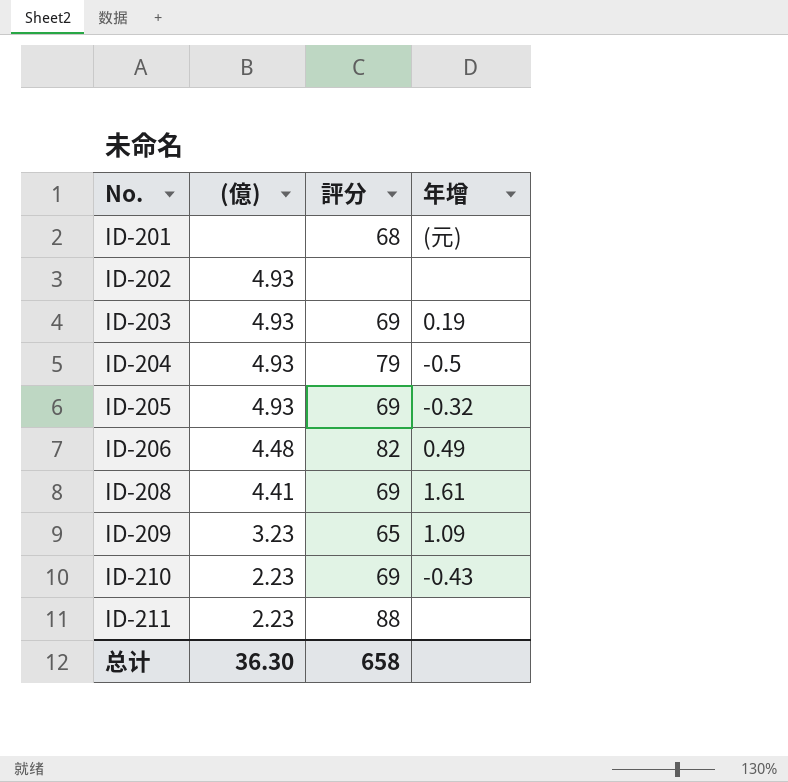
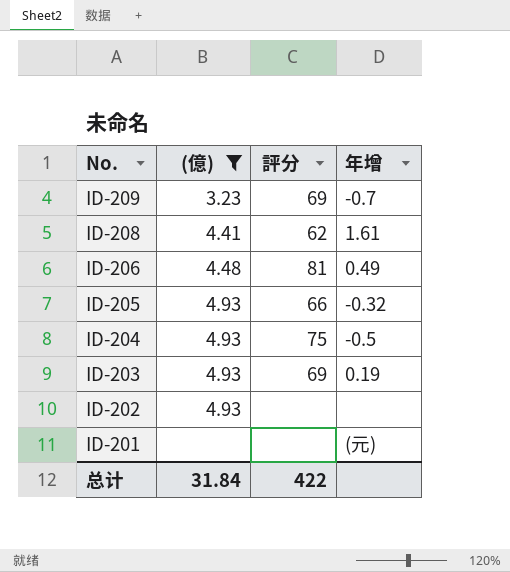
filter: none -> (億) != 2.23
row order: No. ascending -> No. descending
ID-209 | 評分: 65 -> 69
ID-209 | 年增: 1.09 -> -0.7
ID-208 | 評分: 69 -> 62
ID-206 | 評分: 82 -> 81
ID-205 | 評分: 69 -> 66
ID-204 | 評分: 79 -> 75
ID-201 | 評分: 68 -> none
总计 | (億): 36.30 -> 31.84
总计 | 評分: 658 -> 422

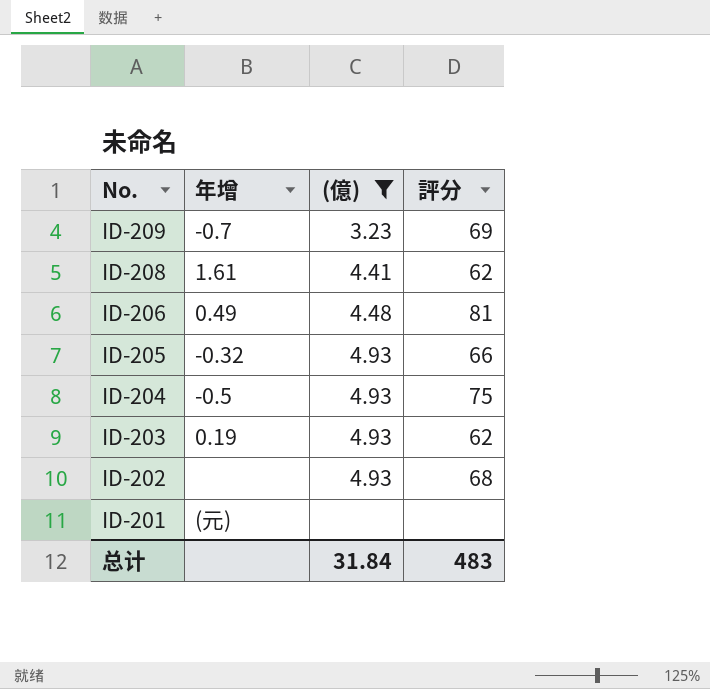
column 年增 | position: 4 -> 2
ID-203 | 評分: 69 -> 62
ID-202 | 評分: none -> 68
总计 | 評分: 422 -> 483

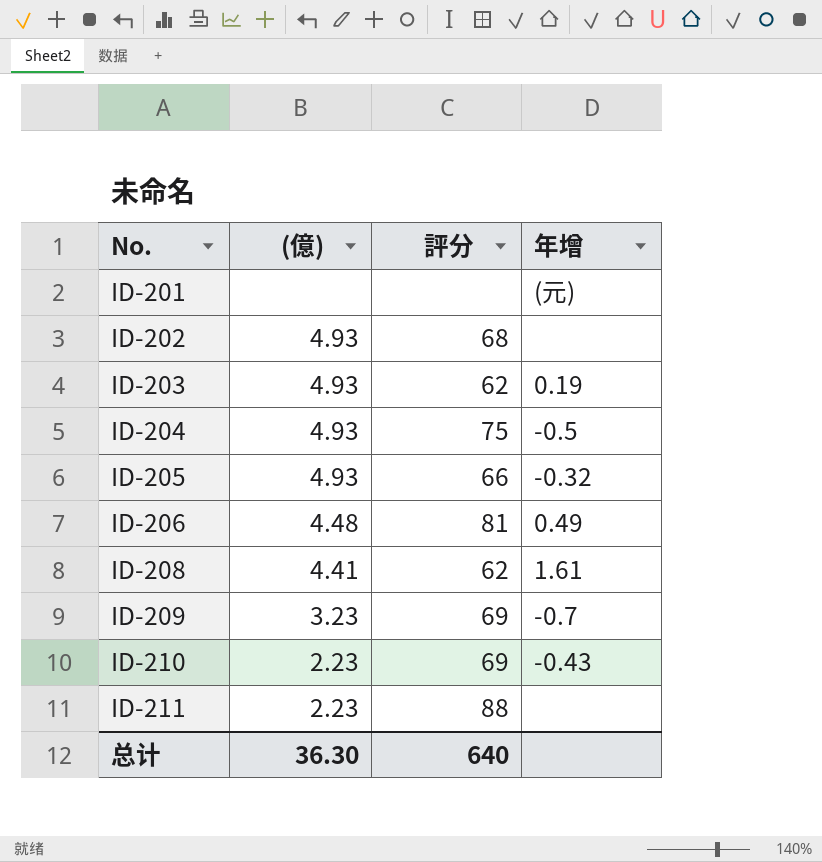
filter: (億) != 2.23 -> none
row order: No. descending -> No. ascending
column 年增 | position: 2 -> 4
总计 | (億): 31.84 -> 36.30
总计 | 評分: 483 -> 640

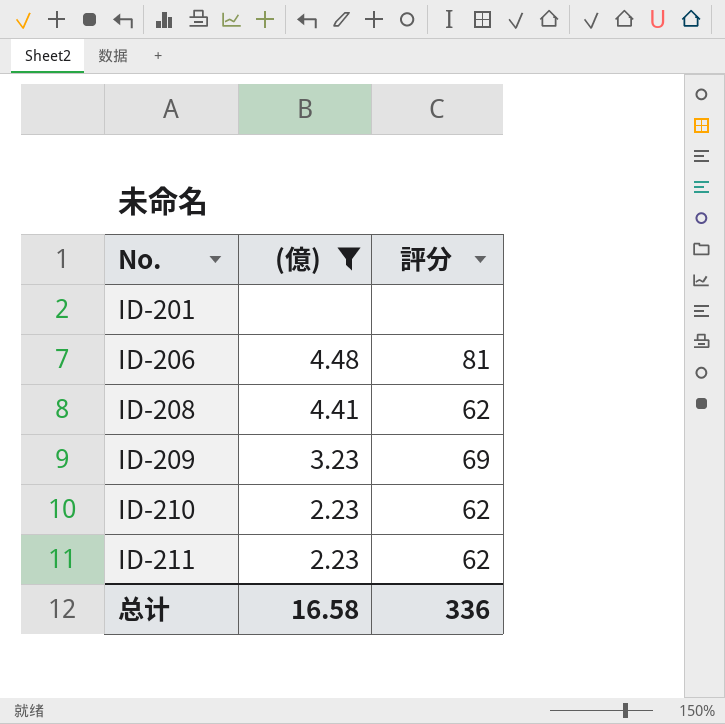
filter: none -> (億) != 4.93
column 年增 | position: 4 -> none
ID-210 | 評分: 69 -> 62
ID-211 | 評分: 88 -> 62
总计 | (億): 36.30 -> 16.58
总计 | 評分: 640 -> 336

